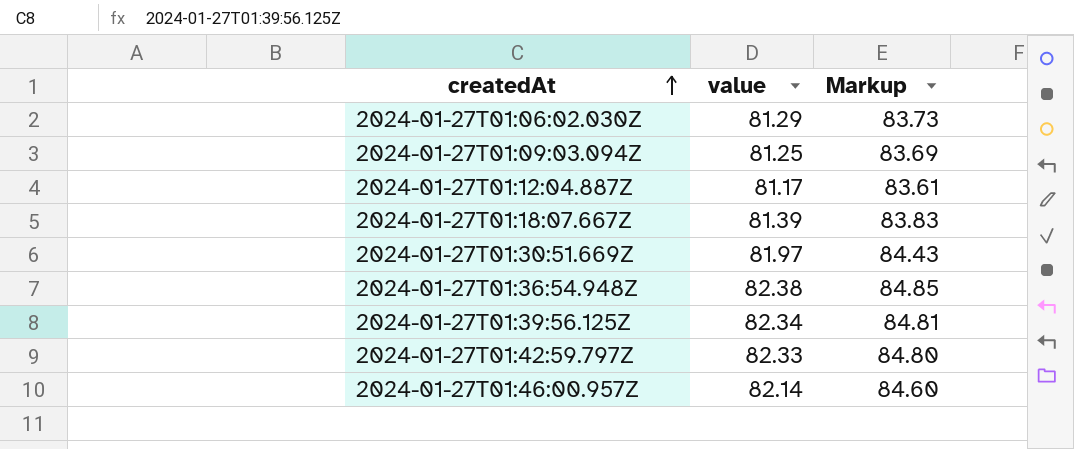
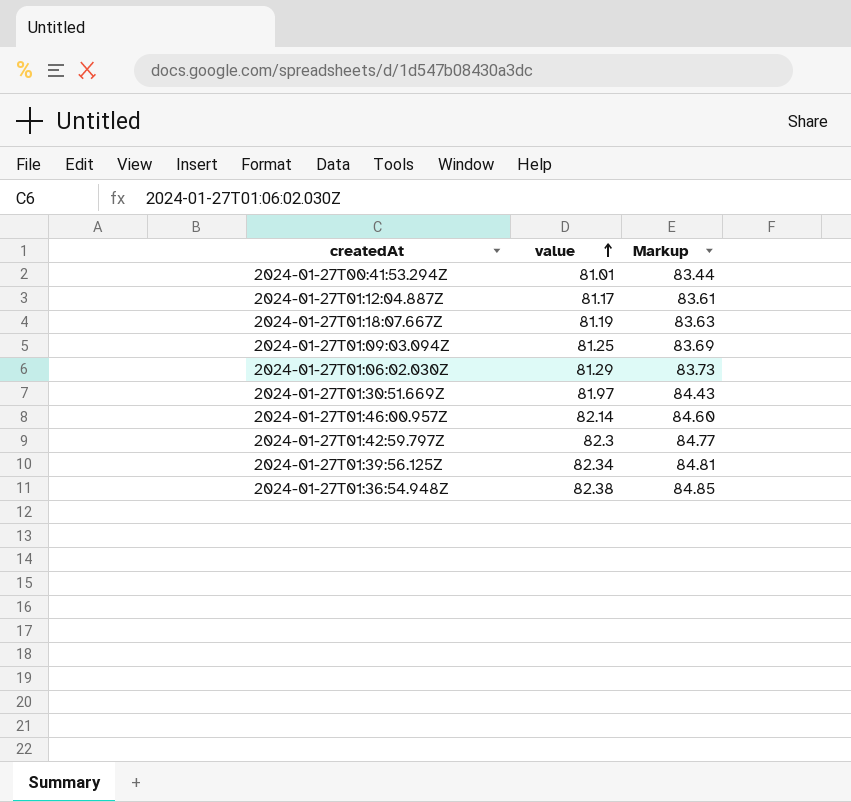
row order: createdAt ascending -> value ascending
row 2024-01-27T00:41:53.294Z: none -> 81.01 | 83.44
2024-01-27T01:18:07.667Z | value: 81.39 -> 81.19
2024-01-27T01:18:07.667Z | Markup: 83.83 -> 83.63
2024-01-27T01:42:59.797Z | value: 82.33 -> 82.3
2024-01-27T01:42:59.797Z | Markup: 84.80 -> 84.77

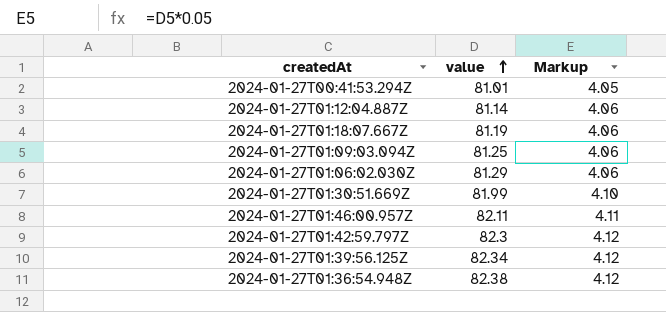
column Markup | formula: [value] * 1.03 -> [value] * 0.05
2024-01-27T01:12:04.887Z | value: 81.17 -> 81.14
2024-01-27T01:30:51.669Z | value: 81.97 -> 81.99
2024-01-27T01:46:00.957Z | value: 82.14 -> 82.11

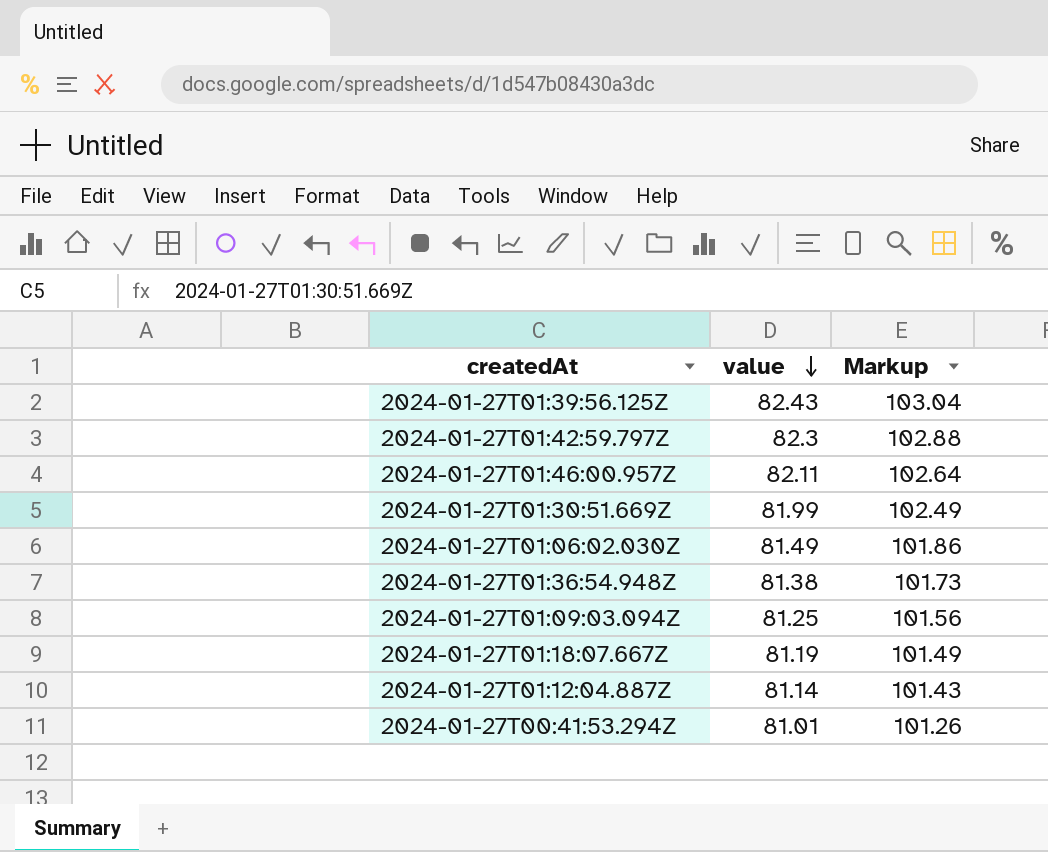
row order: value ascending -> value descending
column Markup | formula: [value] * 0.05 -> [value] * 1.25
2024-01-27T01:39:56.125Z | value: 82.34 -> 82.43
2024-01-27T01:06:02.030Z | value: 81.29 -> 81.49
2024-01-27T01:36:54.948Z | value: 82.38 -> 81.38

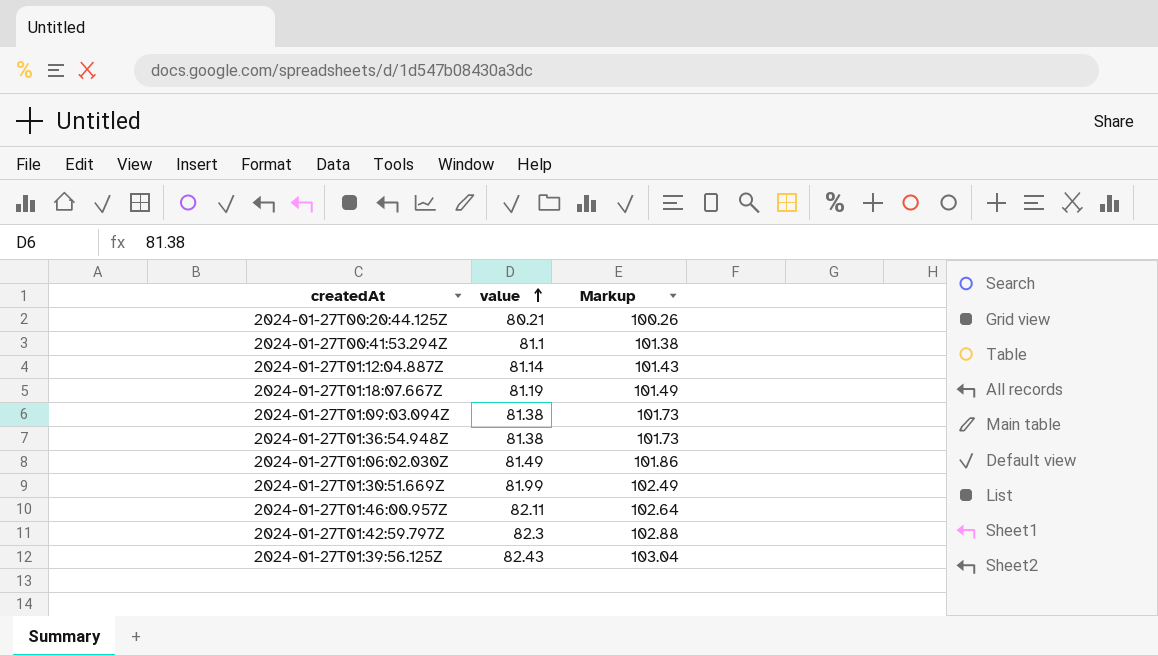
row order: value descending -> value ascending
row 2024-01-27T00:20:44.125Z: none -> 80.21 | 100.26
2024-01-27T00:41:53.294Z | value: 81.01 -> 81.1
2024-01-27T00:41:53.294Z | Markup: 101.26 -> 101.38
2024-01-27T01:09:03.094Z | value: 81.25 -> 81.38
2024-01-27T01:09:03.094Z | Markup: 101.56 -> 101.73

